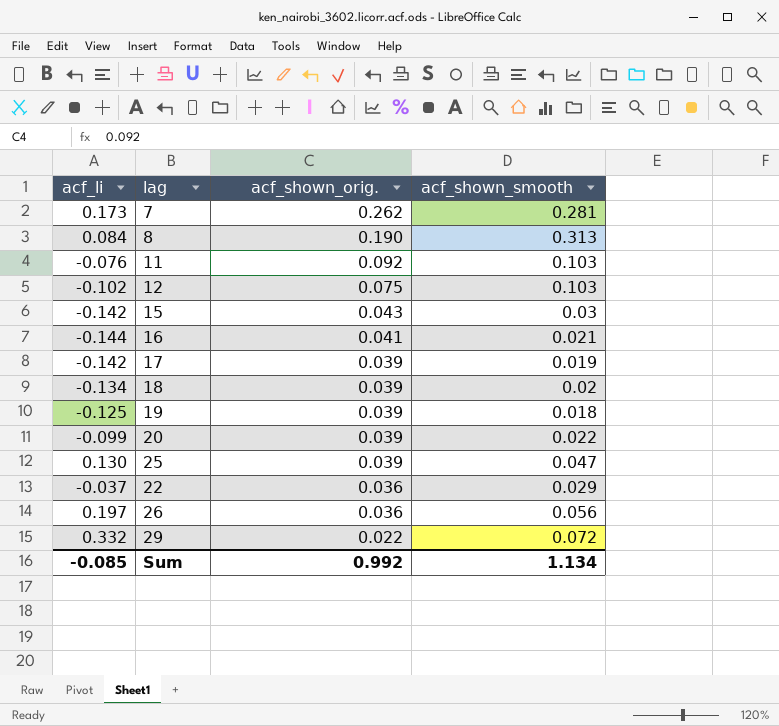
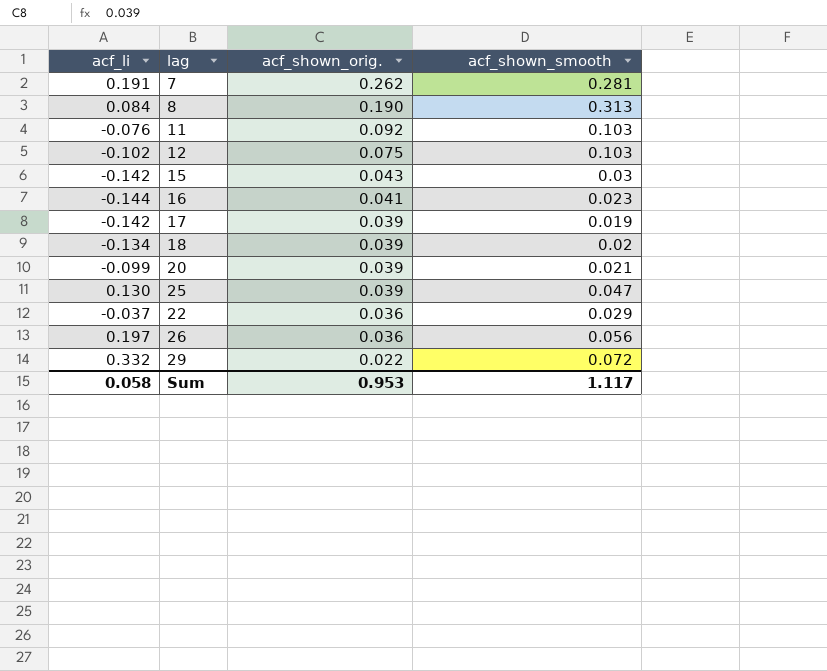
row 19: -0.125 | 0.039 | 0.018 -> none
7 | acf_li: 0.173 -> 0.191
16 | acf_shown_smooth: 0.021 -> 0.023
20 | acf_shown_smooth: 0.022 -> 0.021
Sum | acf_li: -0.085 -> 0.058
Sum | acf_shown_orig.: 0.992 -> 0.953
Sum | acf_shown_smooth: 1.134 -> 1.117

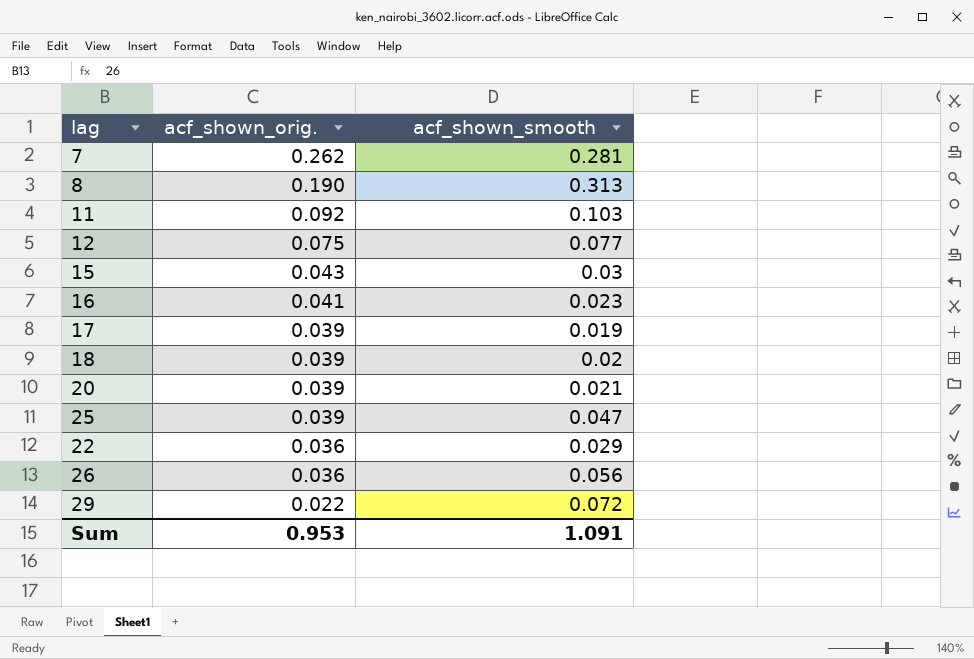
column acf_li | position: 1 -> none
12 | acf_shown_smooth: 0.103 -> 0.077
Sum | acf_shown_smooth: 1.117 -> 1.091

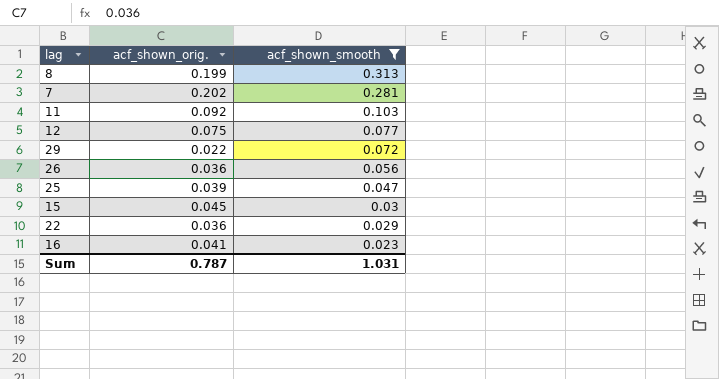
filter: none -> acf_shown_smooth >= 0.023
row order: acf_shown_orig. descending -> acf_shown_smooth descending
8 | acf_shown_orig.: 0.190 -> 0.199
7 | acf_shown_orig.: 0.262 -> 0.202
15 | acf_shown_orig.: 0.043 -> 0.045
Sum | acf_shown_orig.: 0.953 -> 0.787
Sum | acf_shown_smooth: 1.091 -> 1.031

